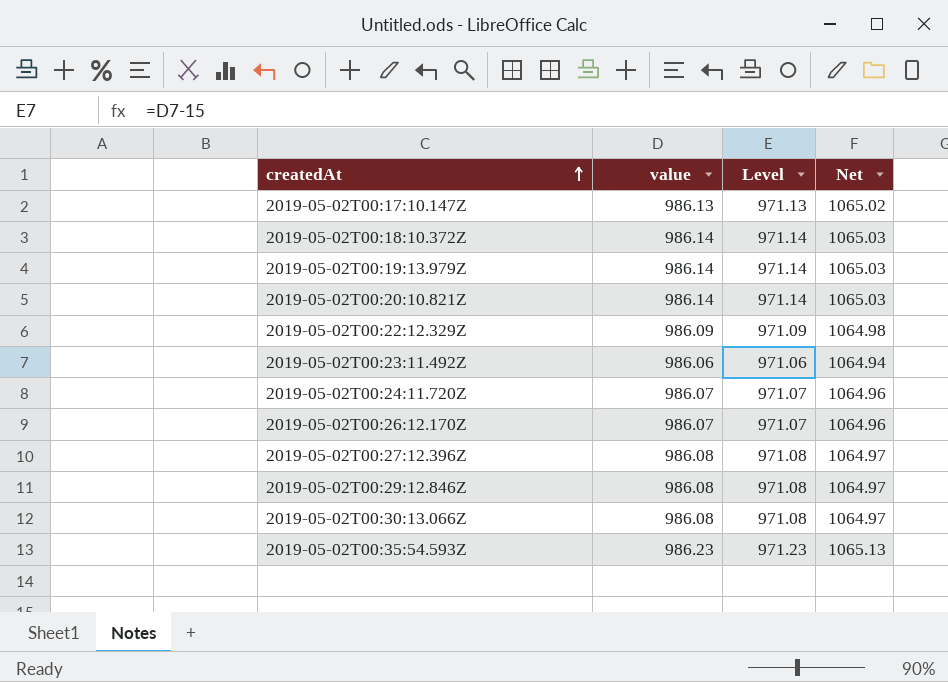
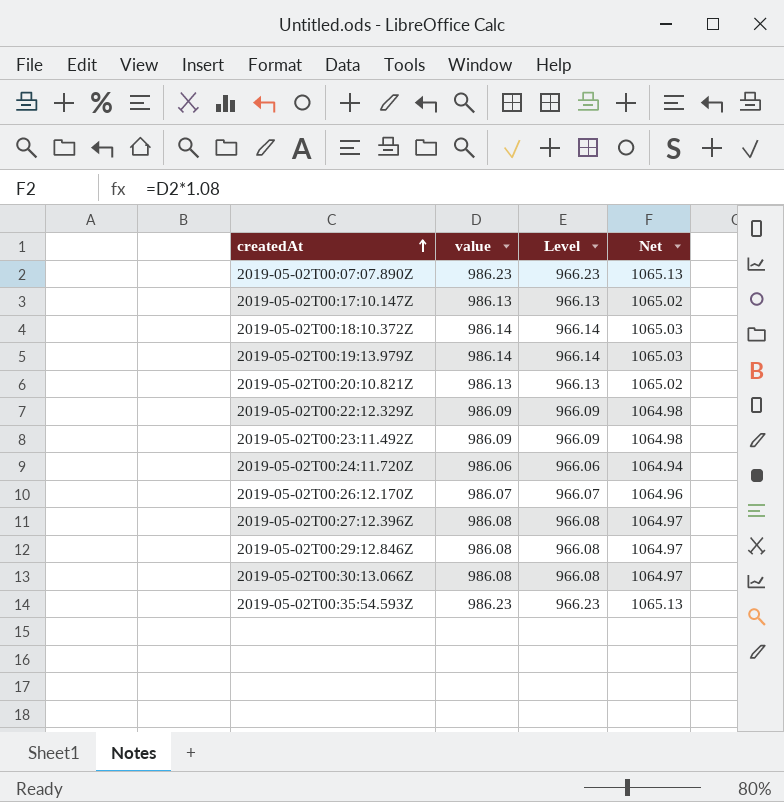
column Level | formula: [value] - 15 -> [value] - 20
row 2019-05-02T00:07:07.890Z: none -> 986.23 | 966.23 | 1065.13
2019-05-02T00:20:10.821Z | value: 986.14 -> 986.13
2019-05-02T00:20:10.821Z | Net: 1065.03 -> 1065.02
2019-05-02T00:23:11.492Z | value: 986.06 -> 986.09
2019-05-02T00:23:11.492Z | Net: 1064.94 -> 1064.98
2019-05-02T00:24:11.720Z | value: 986.07 -> 986.06
2019-05-02T00:24:11.720Z | Net: 1064.96 -> 1064.94

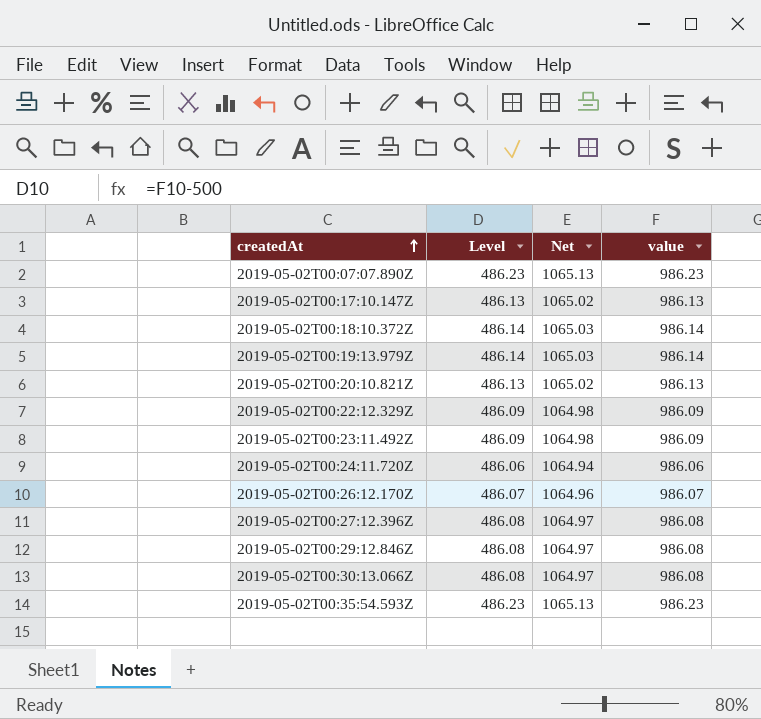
column Level | formula: [value] - 20 -> [value] - 500
column value | position: 2 -> 4

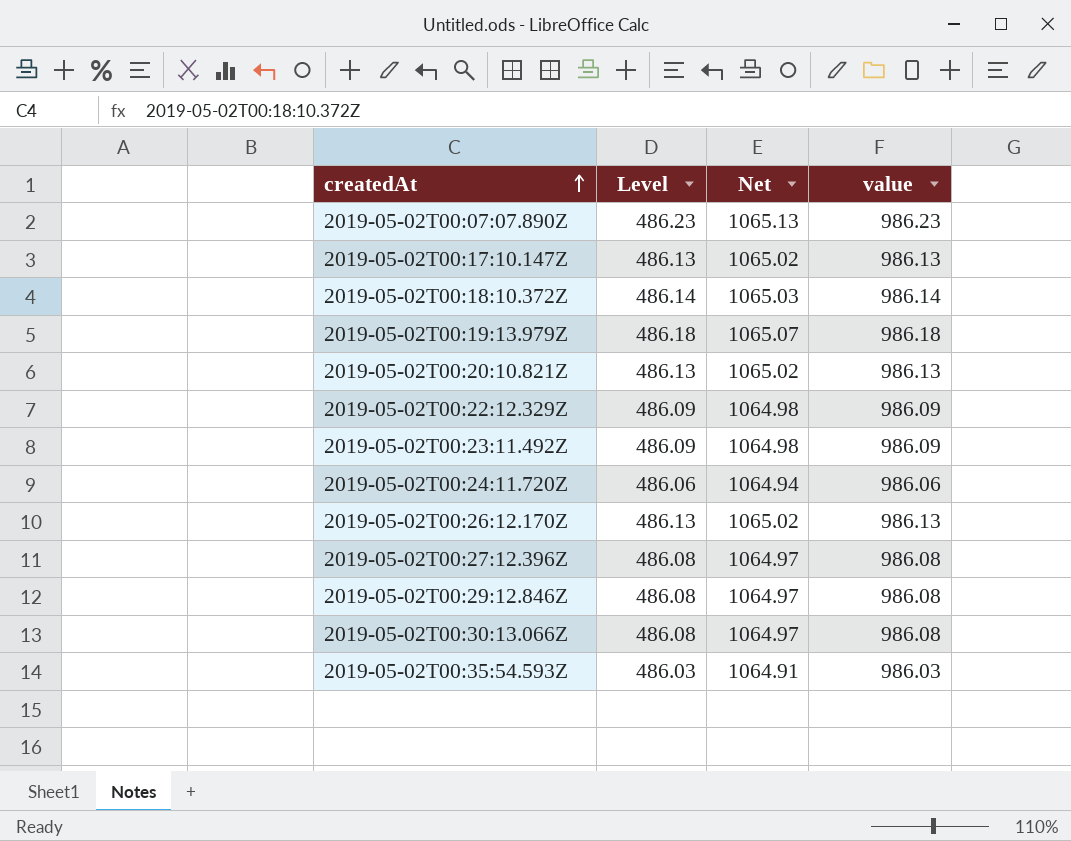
2019-05-02T00:19:13.979Z | Level: 486.14 -> 486.18
2019-05-02T00:19:13.979Z | Net: 1065.03 -> 1065.07
2019-05-02T00:19:13.979Z | value: 986.14 -> 986.18
2019-05-02T00:26:12.170Z | Level: 486.07 -> 486.13
2019-05-02T00:26:12.170Z | Net: 1064.96 -> 1065.02
2019-05-02T00:26:12.170Z | value: 986.07 -> 986.13
2019-05-02T00:35:54.593Z | Level: 486.23 -> 486.03
2019-05-02T00:35:54.593Z | Net: 1065.13 -> 1064.91
2019-05-02T00:35:54.593Z | value: 986.23 -> 986.03

